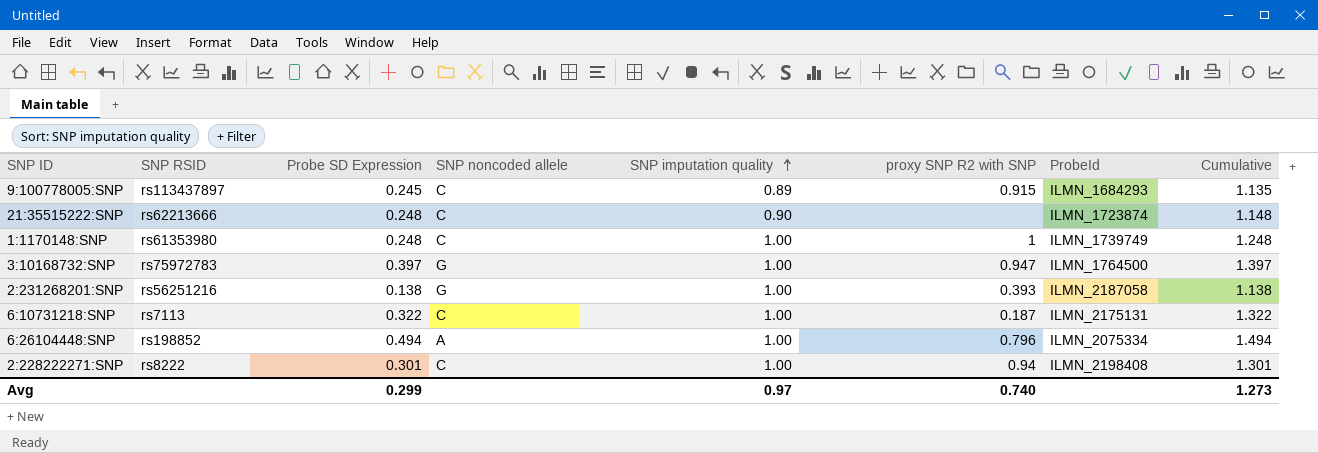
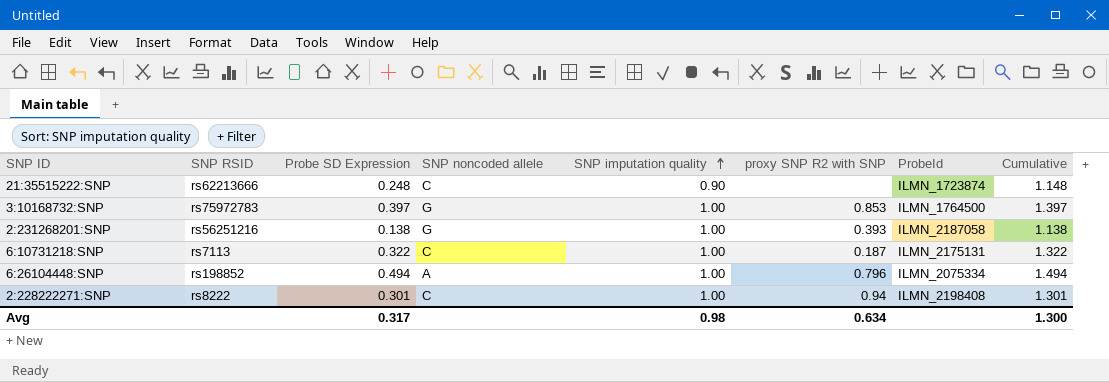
row 9:100778005:SNP: rs113437897 | 0.245 | C | 0.89 | 0.915 | ILMN_1684293 | 1.135 -> none
row 1:1170148:SNP: rs61353980 | 0.248 | C | 1.00 | 1 | ILMN_1739749 | 1.248 -> none
3:10168732:SNP | proxy SNP R2 with SNP: 0.947 -> 0.853
Avg | Probe SD Expression: 0.299 -> 0.317
Avg | SNP imputation quality: 0.97 -> 0.98
Avg | proxy SNP R2 with SNP: 0.740 -> 0.634
Avg | Cumulative: 1.273 -> 1.300

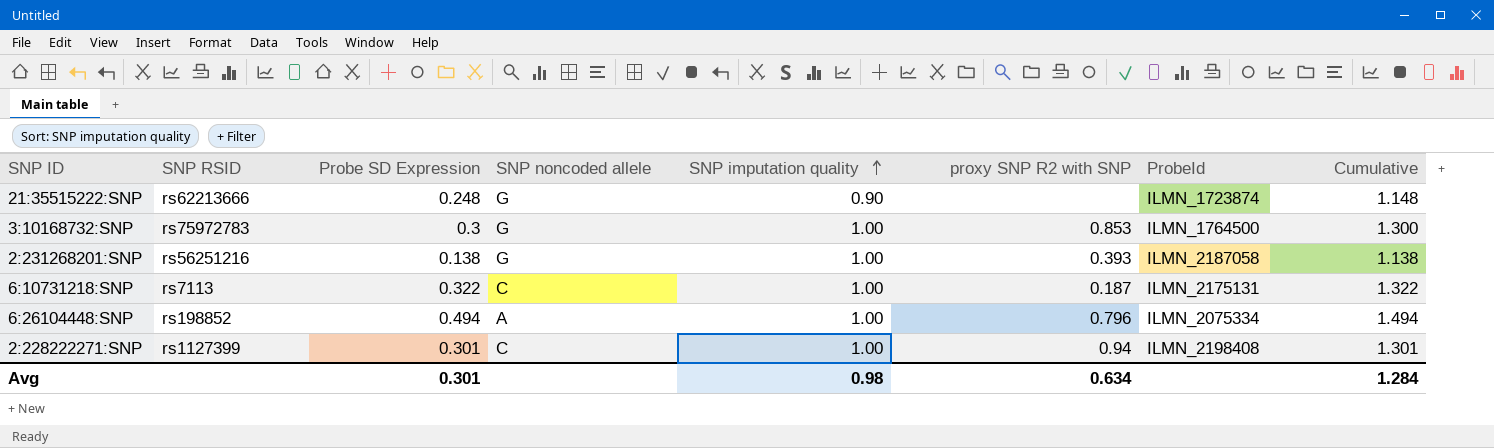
21:35515222:SNP | SNP noncoded allele: C -> G
3:10168732:SNP | Probe SD Expression: 0.397 -> 0.3
3:10168732:SNP | Cumulative: 1.397 -> 1.300
2:228222271:SNP | SNP RSID: rs8222 -> rs1127399
Avg | Probe SD Expression: 0.317 -> 0.301
Avg | Cumulative: 1.300 -> 1.284

